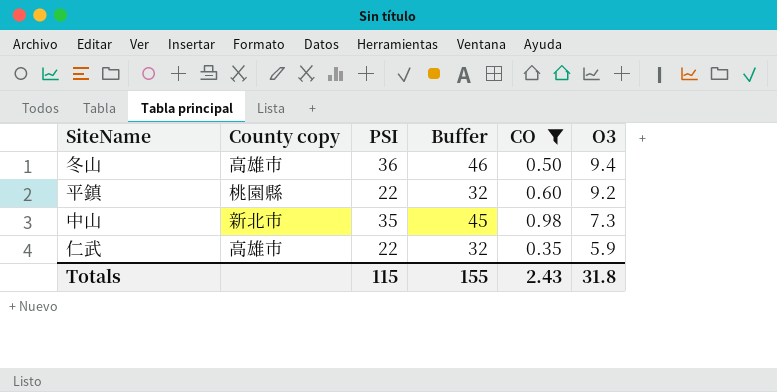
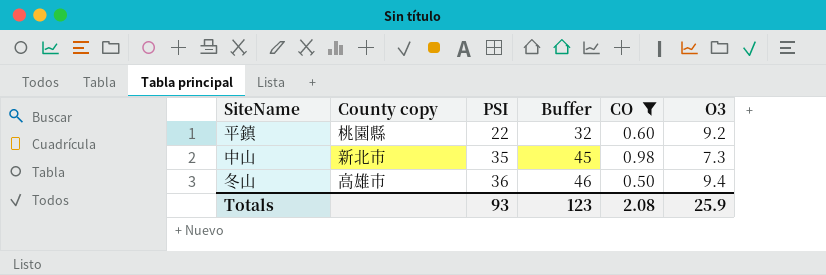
row order: O3 descending -> PSI ascending
row 仁武: 高雄市 | 22 | 32 | 0.35 | 5.9 -> none
Totals | PSI: 115 -> 93
Totals | Buffer: 155 -> 123
Totals | CO: 2.43 -> 2.08
Totals | O3: 31.8 -> 25.9

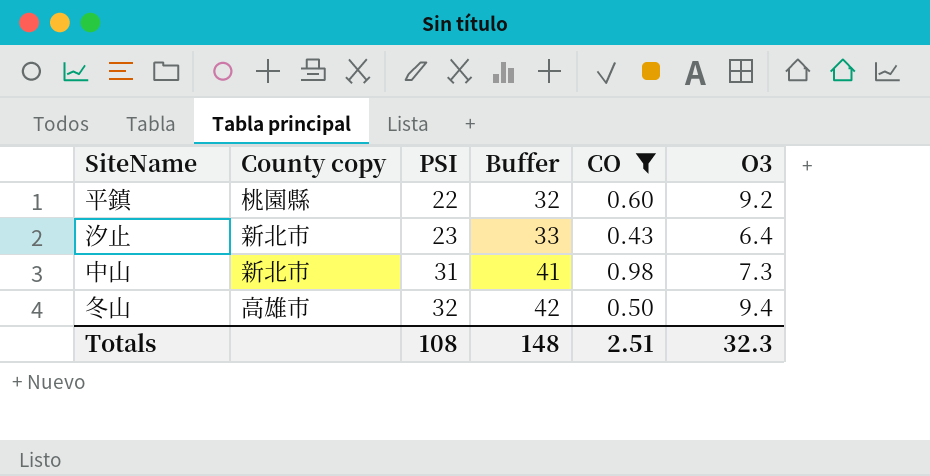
row 汐止: none -> 新北市 | 23 | 33 | 0.43 | 6.4
中山 | PSI: 35 -> 31
中山 | Buffer: 45 -> 41
冬山 | PSI: 36 -> 32
冬山 | Buffer: 46 -> 42
Totals | PSI: 93 -> 108
Totals | Buffer: 123 -> 148
Totals | CO: 2.08 -> 2.51
Totals | O3: 25.9 -> 32.3

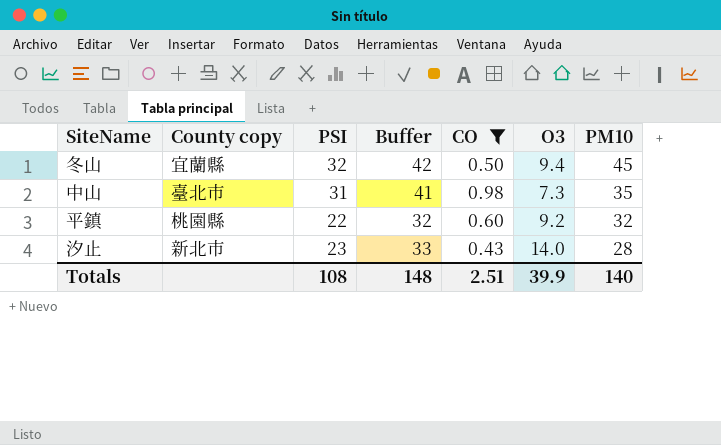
row order: PSI ascending -> PM10 descending
column PM10 | position: none -> 7
冬山 | County copy: 高雄市 -> 宜蘭縣
中山 | County copy: 新北市 -> 臺北市
汐止 | O3: 6.4 -> 14.0
Totals | O3: 32.3 -> 39.9

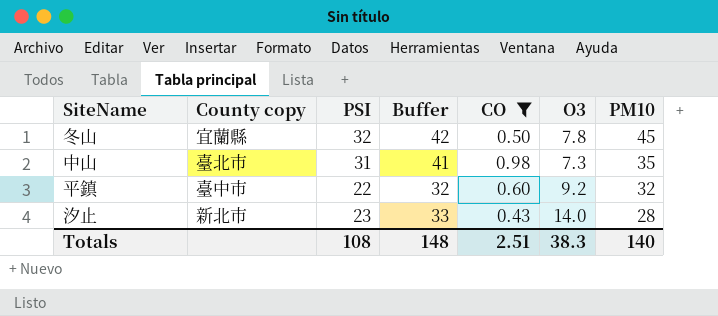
冬山 | O3: 9.4 -> 7.8
平鎮 | County copy: 桃園縣 -> 臺中市
Totals | O3: 39.9 -> 38.3

